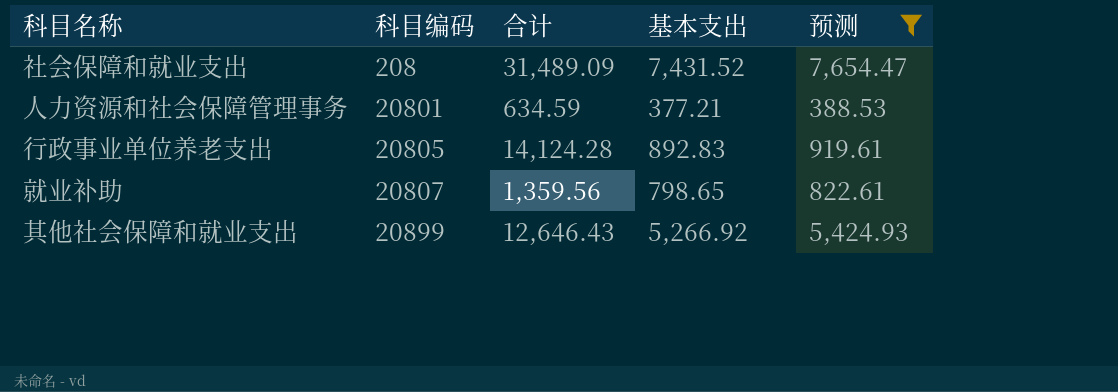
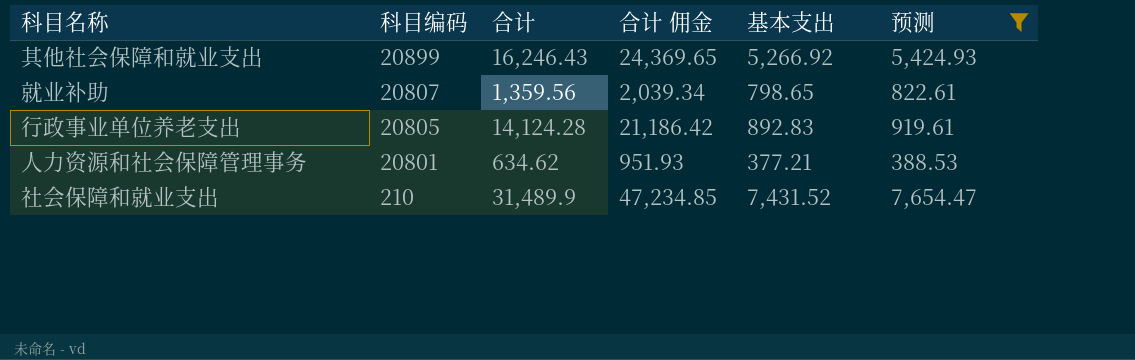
row order: 科目编码 ascending -> 科目编码 descending
column 合计 佣金 | formula: none -> [合计] * 1.5
其他社会保障和就业支出 | 合计: 12,646.43 -> 16,246.43
人力资源和社会保障管理事务 | 合计: 634.59 -> 634.62
社会保障和就业支出 | 科目编码: 208 -> 210
社会保障和就业支出 | 合计: 31,489.09 -> 31,489.9

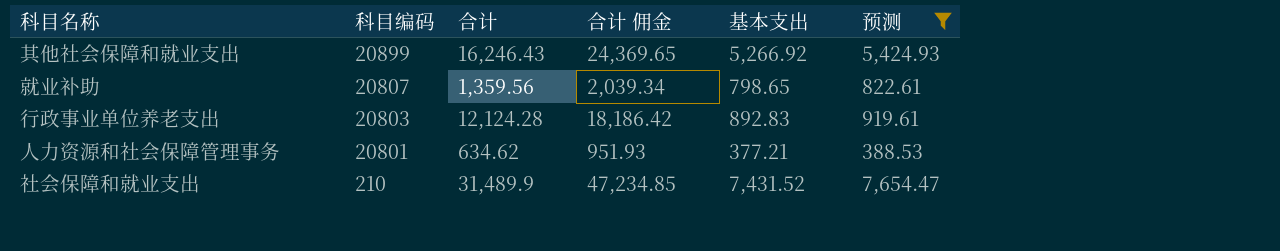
行政事业单位养老支出 | 科目编码: 20805 -> 20803
行政事业单位养老支出 | 合计: 14,124.28 -> 12,124.28
行政事业单位养老支出 | 合计 佣金: 21,186.42 -> 18,186.42

